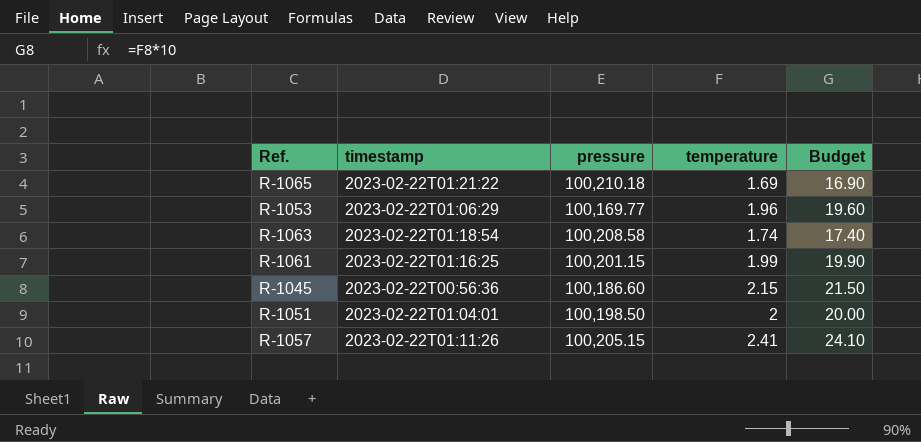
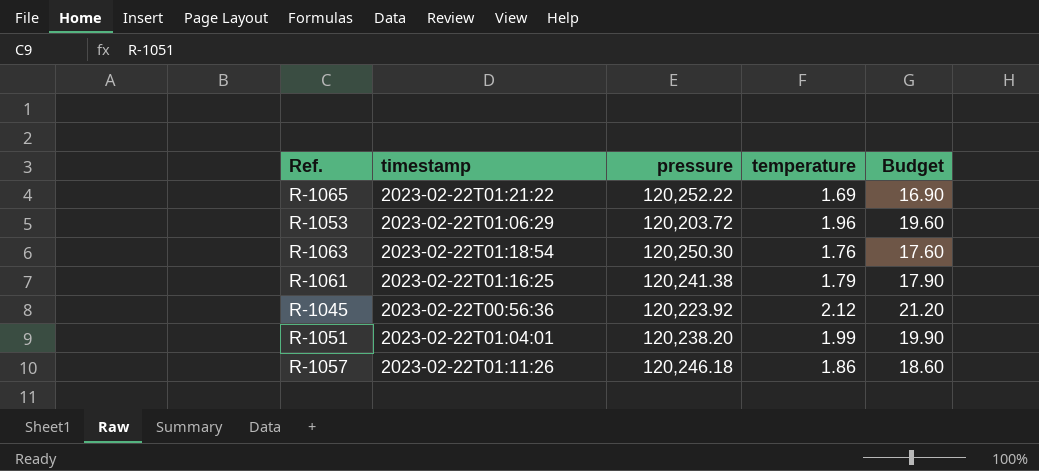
R-1065 | pressure: 100,210.18 -> 120,252.22
R-1053 | pressure: 100,169.77 -> 120,203.72
R-1063 | pressure: 100,208.58 -> 120,250.30
R-1063 | temperature: 1.74 -> 1.76
R-1063 | Budget: 17.40 -> 17.60
R-1061 | pressure: 100,201.15 -> 120,241.38
R-1061 | temperature: 1.99 -> 1.79
R-1061 | Budget: 19.90 -> 17.90
R-1045 | pressure: 100,186.60 -> 120,223.92
R-1045 | temperature: 2.15 -> 2.12
R-1045 | Budget: 21.50 -> 21.20
R-1051 | pressure: 100,198.50 -> 120,238.20
R-1051 | temperature: 2 -> 1.99
R-1051 | Budget: 20.00 -> 19.90
R-1057 | pressure: 100,205.15 -> 120,246.18
R-1057 | temperature: 2.41 -> 1.86
R-1057 | Budget: 24.10 -> 18.60

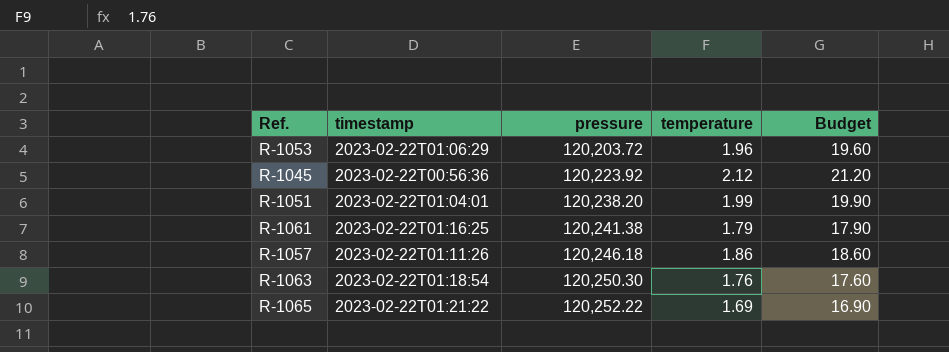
row order: none -> pressure ascending

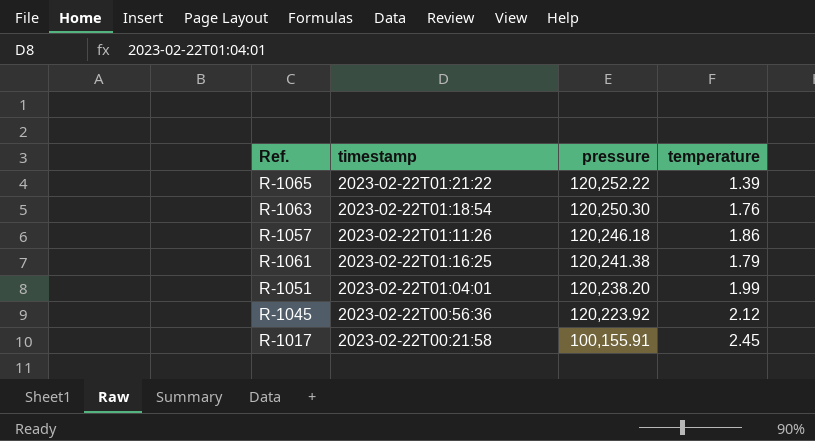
row order: pressure ascending -> pressure descending
column Budget | formula: [temperature] * 10 -> none
row R-1053: 2023-02-22T01:06:29 | 120,203.72 | 1.96 | 19.60 -> none
R-1065 | temperature: 1.69 -> 1.39
row R-1017: none -> 2023-02-22T00:21:58 | 100,155.91 | 2.45

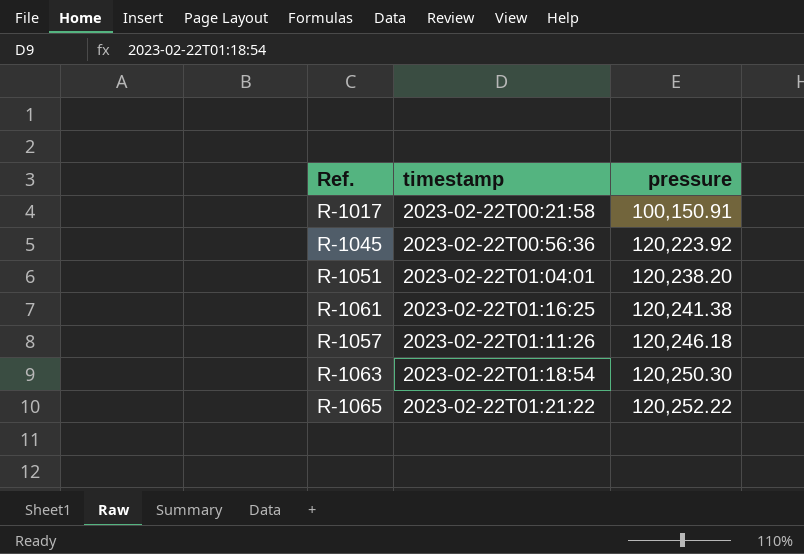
row order: pressure descending -> pressure ascending
column temperature | position: 4 -> none
R-1017 | pressure: 100,155.91 -> 100,150.91

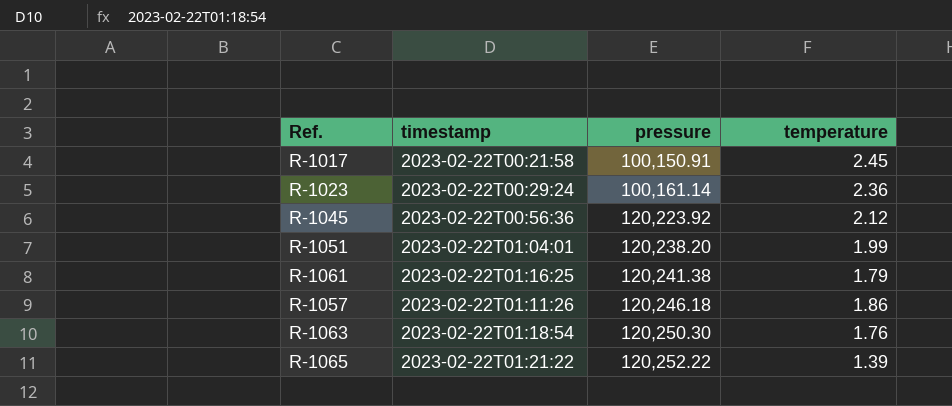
column temperature | position: none -> 4
row R-1023: none -> 2023-02-22T00:29:24 | 100,161.14 | 2.36

